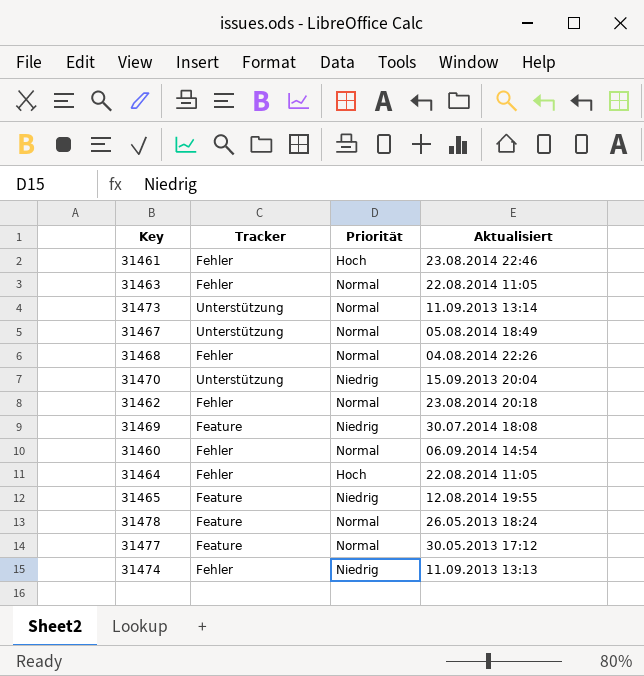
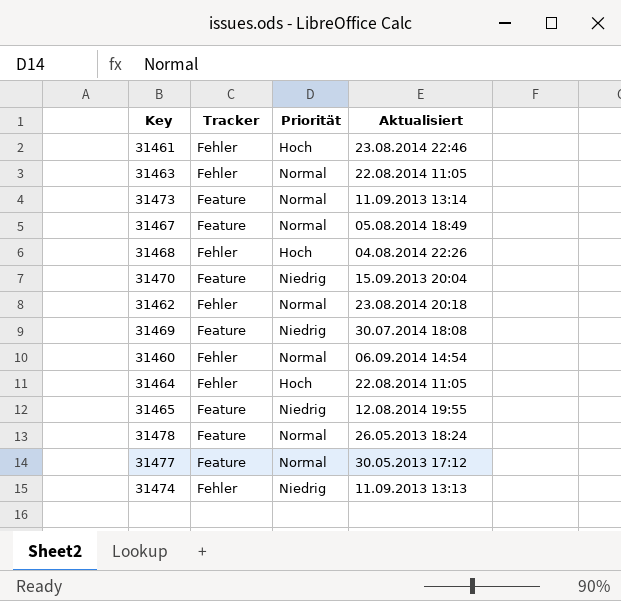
31473 | Tracker: Unterstützung -> Feature
31467 | Tracker: Unterstützung -> Feature
31468 | Priorität: Normal -> Hoch
31470 | Tracker: Unterstützung -> Feature

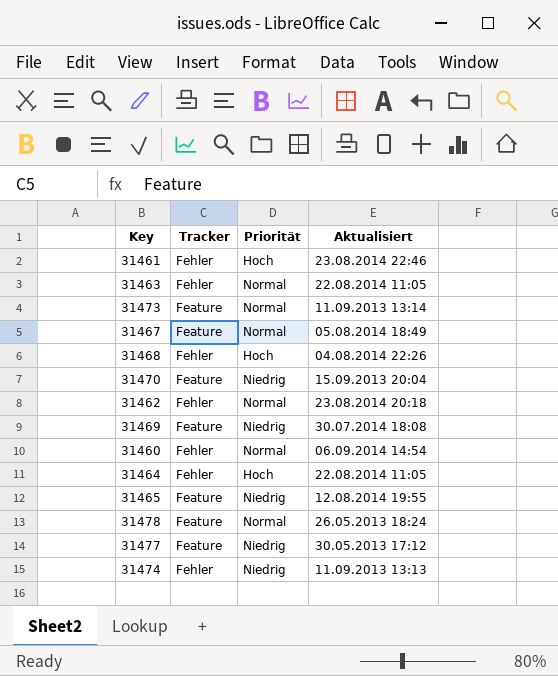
31477 | Priorität: Normal -> Niedrig

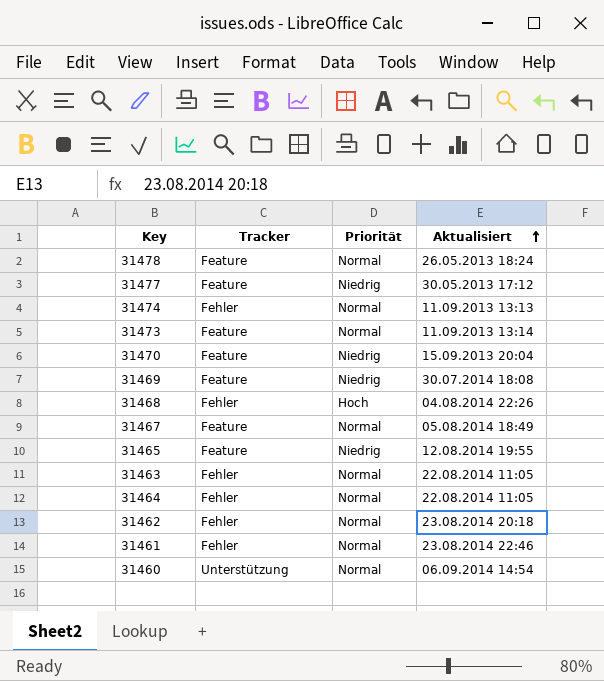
row order: none -> Aktualisiert ascending
31474 | Priorität: Niedrig -> Normal
31464 | Priorität: Hoch -> Normal
31461 | Priorität: Hoch -> Normal
31460 | Tracker: Fehler -> Unterstützung

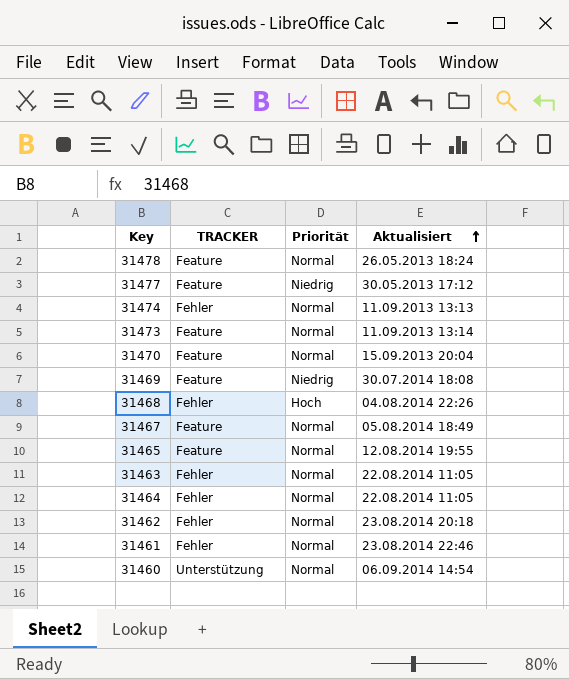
column name: Tracker -> TRACKER
31470 | Priorität: Niedrig -> Normal
31465 | Priorität: Niedrig -> Normal

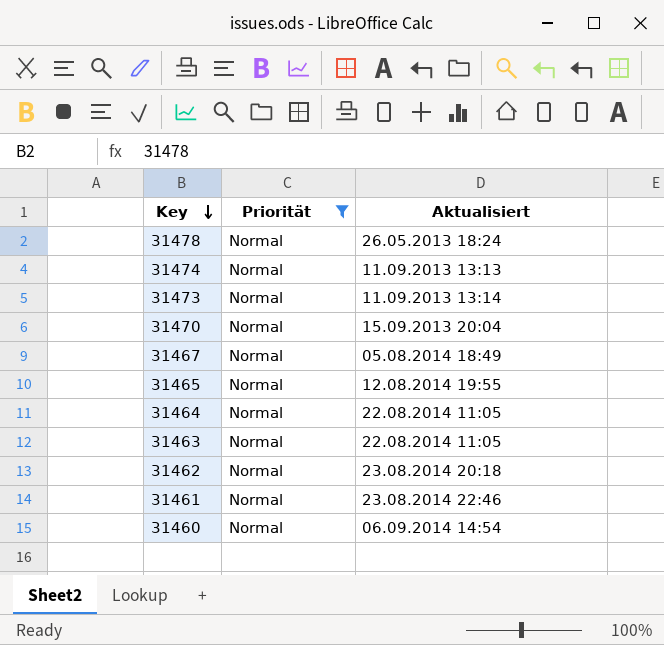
filter: none -> Priorität = Normal
row order: Aktualisiert ascending -> Key descending
column TRACKER | position: 2 -> none

